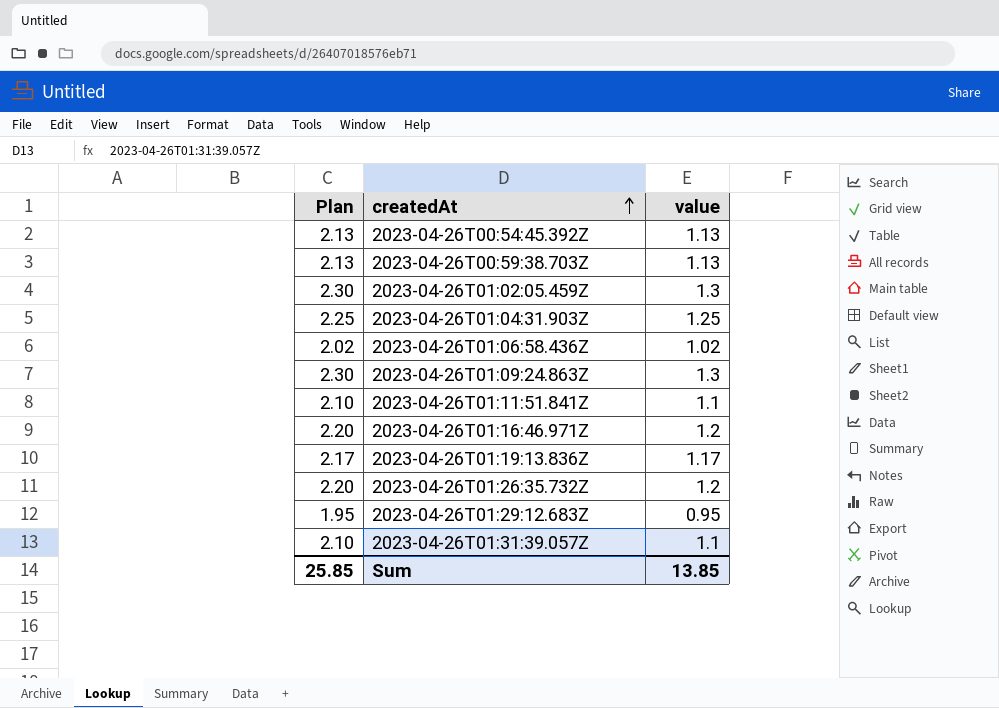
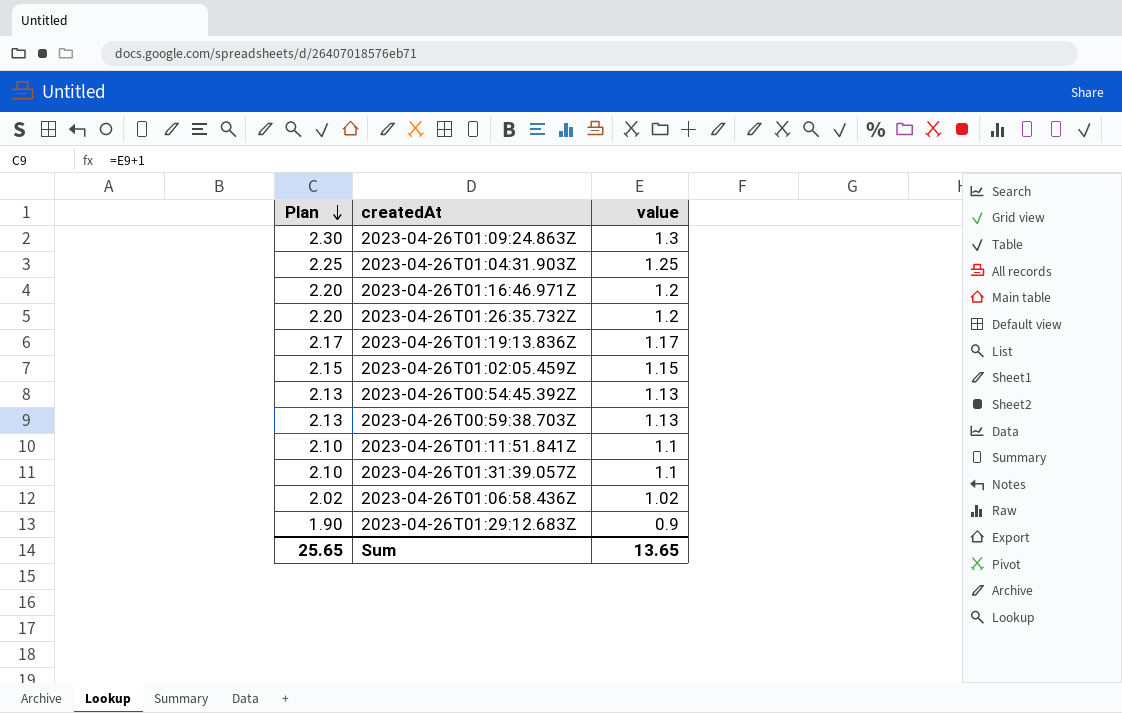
row order: createdAt ascending -> Plan descending
2023-04-26T01:02:05.459Z | Plan: 2.30 -> 2.15
2023-04-26T01:02:05.459Z | value: 1.3 -> 1.15
2023-04-26T01:29:12.683Z | Plan: 1.95 -> 1.90
2023-04-26T01:29:12.683Z | value: 0.95 -> 0.9
Sum | Plan: 25.85 -> 25.65
Sum | value: 13.85 -> 13.65

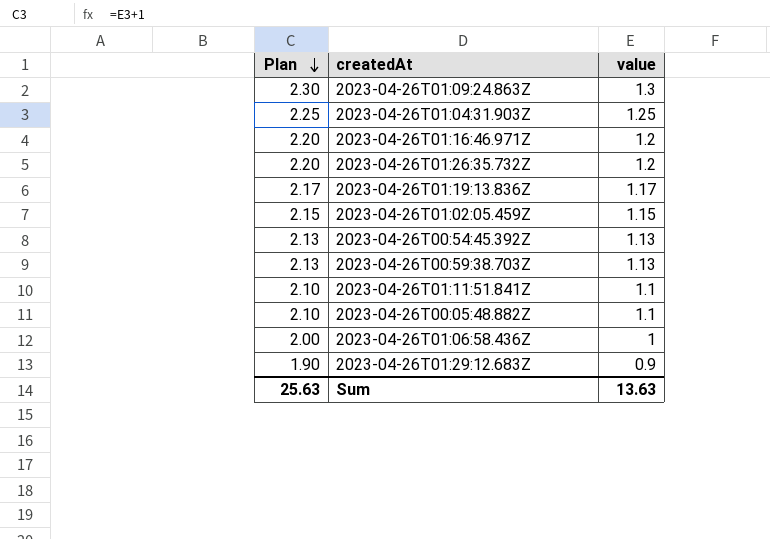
row 2023-04-26T01:31:39.057Z: 2.10 | 1.1 -> none
row 2023-04-26T00:05:48.882Z: none -> 2.10 | 1.1
2023-04-26T01:06:58.436Z | Plan: 2.02 -> 2.00
2023-04-26T01:06:58.436Z | value: 1.02 -> 1
Sum | Plan: 25.65 -> 25.63
Sum | value: 13.65 -> 13.63

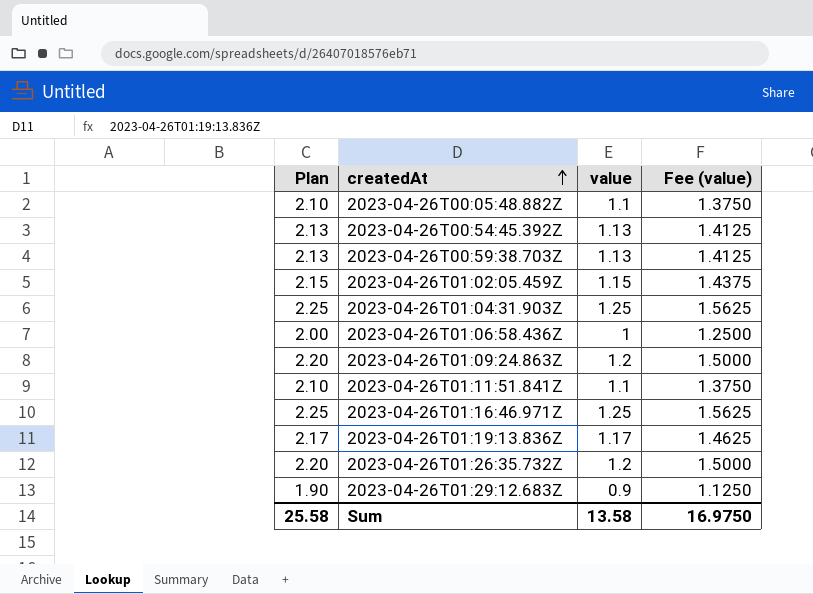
row order: Plan descending -> createdAt ascending
column Fee (value) | formula: none -> [value] * 1.25
2023-04-26T01:09:24.863Z | Plan: 2.30 -> 2.20
2023-04-26T01:09:24.863Z | value: 1.3 -> 1.2
2023-04-26T01:16:46.971Z | Plan: 2.20 -> 2.25
2023-04-26T01:16:46.971Z | value: 1.2 -> 1.25
Sum | Plan: 25.63 -> 25.58
Sum | value: 13.63 -> 13.58

